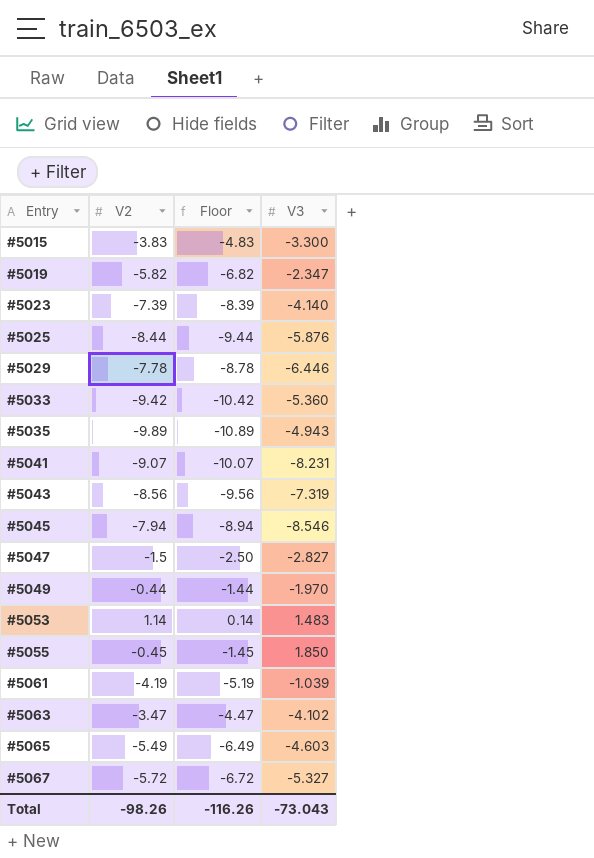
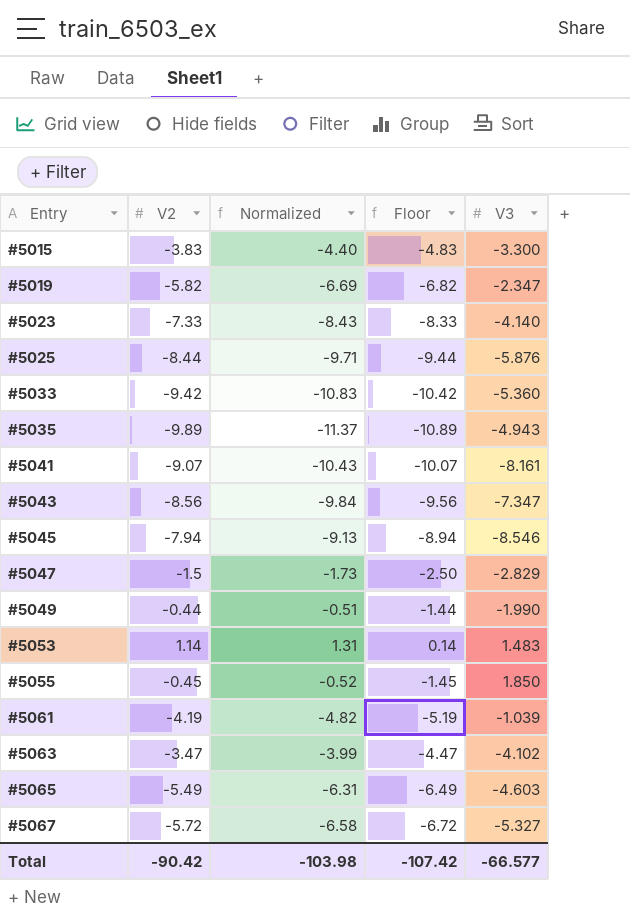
column Normalized | formula: none -> [V2] * 1.15
row #5029: -7.78 | -8.78 | -6.446 -> none
#5023 | V2: -7.39 -> -7.33
#5023 | Floor: -8.39 -> -8.33
#5041 | V3: -8.231 -> -8.161
#5043 | V3: -7.319 -> -7.347
#5047 | V3: -2.827 -> -2.829
#5049 | V3: -1.970 -> -1.990
Total | V2: -98.26 -> -90.42
Total | Floor: -116.26 -> -107.42
Total | V3: -73.043 -> -66.577

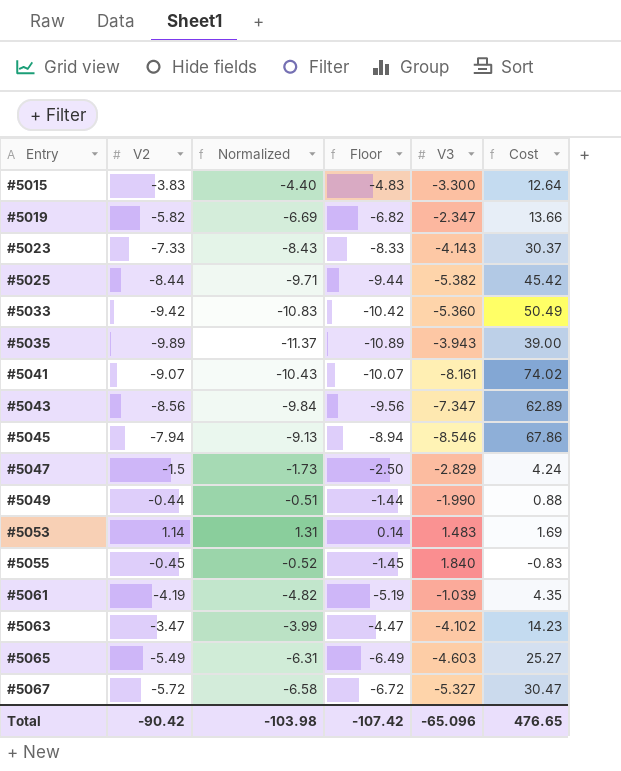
column Cost | formula: none -> [V2] * [V3]
#5023 | V3: -4.140 -> -4.143
#5025 | V3: -5.876 -> -5.382
#5035 | V3: -4.943 -> -3.943
#5055 | V3: 1.850 -> 1.840
Total | V3: -66.577 -> -65.096

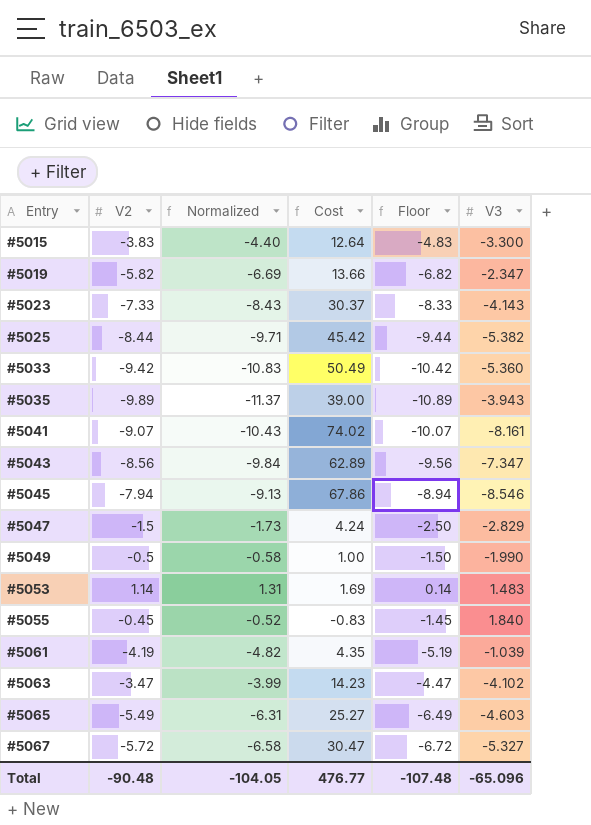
column Cost | position: 6 -> 4
#5049 | V2: -0.44 -> -0.5
#5049 | Normalized: -0.51 -> -0.58
#5049 | Cost: 0.88 -> 1.00
#5049 | Floor: -1.44 -> -1.50
Total | V2: -90.42 -> -90.48
Total | Normalized: -103.98 -> -104.05
Total | Cost: 476.65 -> 476.77
Total | Floor: -107.42 -> -107.48

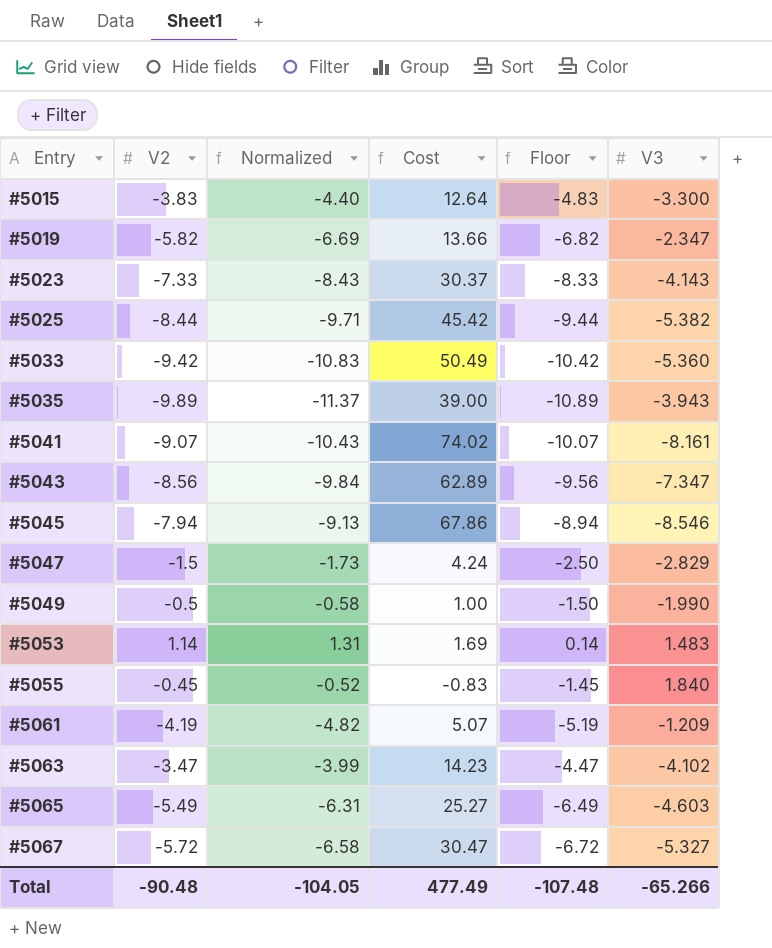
#5061 | Cost: 4.35 -> 5.07
#5061 | V3: -1.039 -> -1.209
Total | Cost: 476.77 -> 477.49
Total | V3: -65.096 -> -65.266

